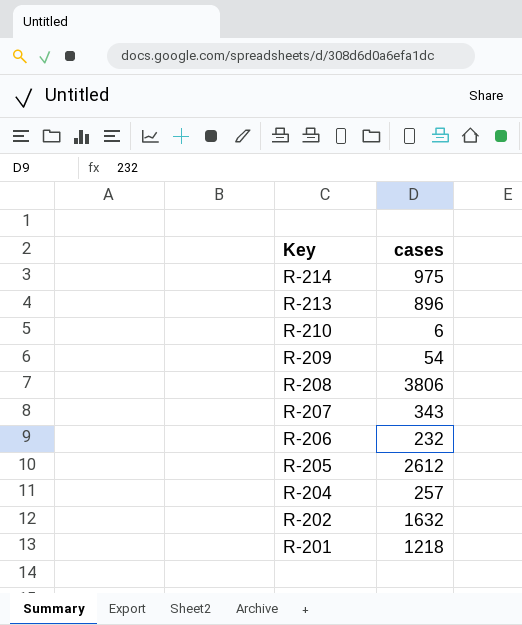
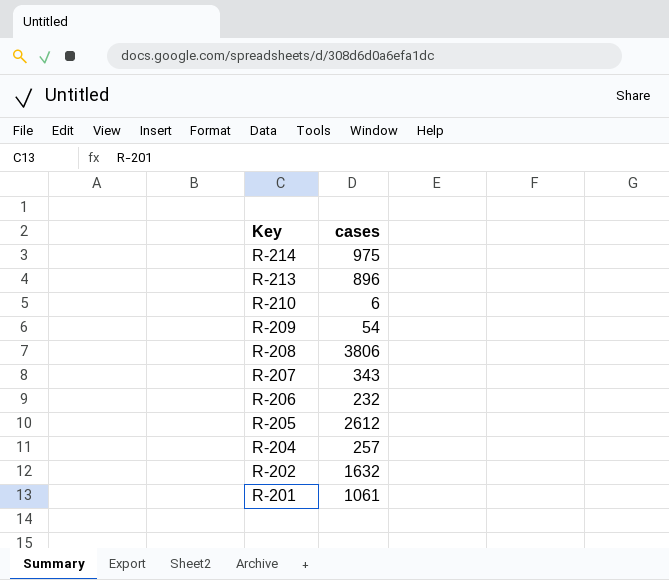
R-201 | cases: 1218 -> 1061

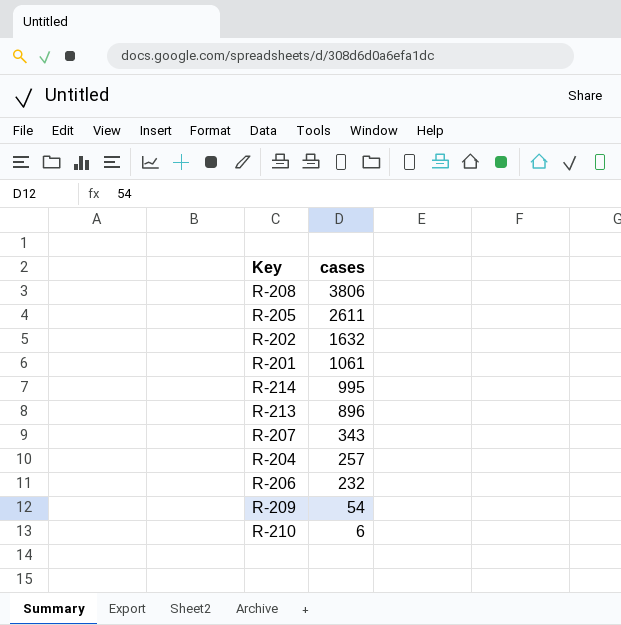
row order: Key descending -> cases descending
R-205 | cases: 2612 -> 2611
R-214 | cases: 975 -> 995

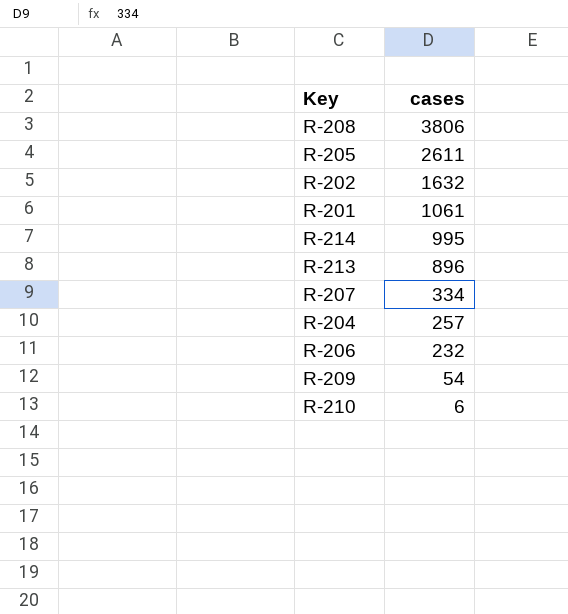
R-207 | cases: 343 -> 334

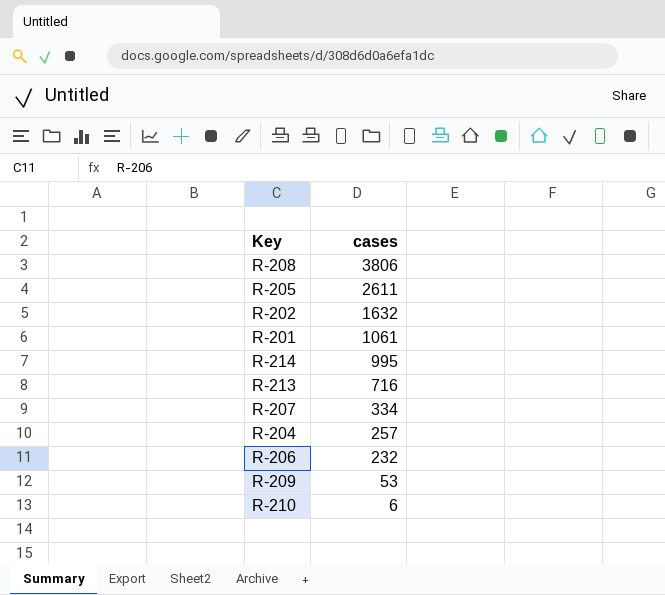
R-213 | cases: 896 -> 716
R-209 | cases: 54 -> 53

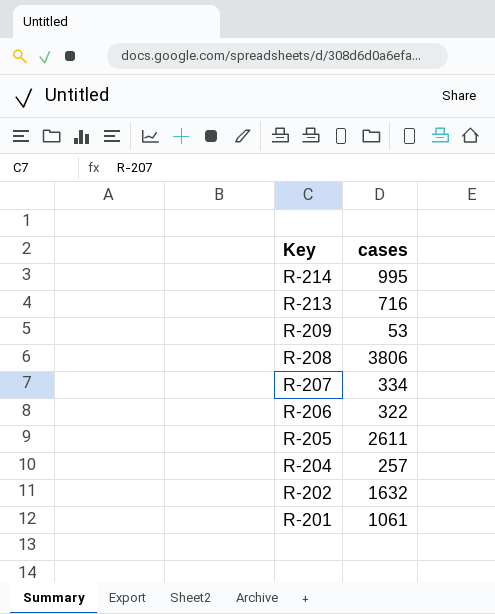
row order: cases descending -> Key descending
row R-210: 6 -> none
R-206 | cases: 232 -> 322

